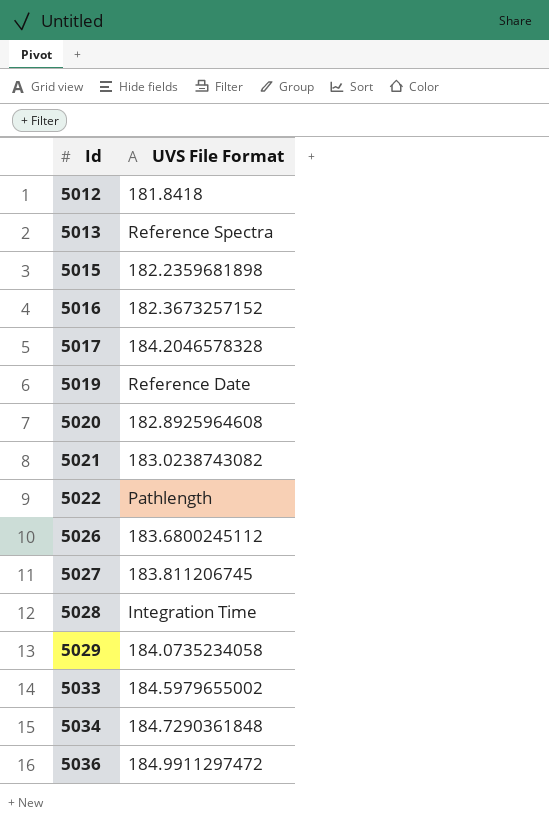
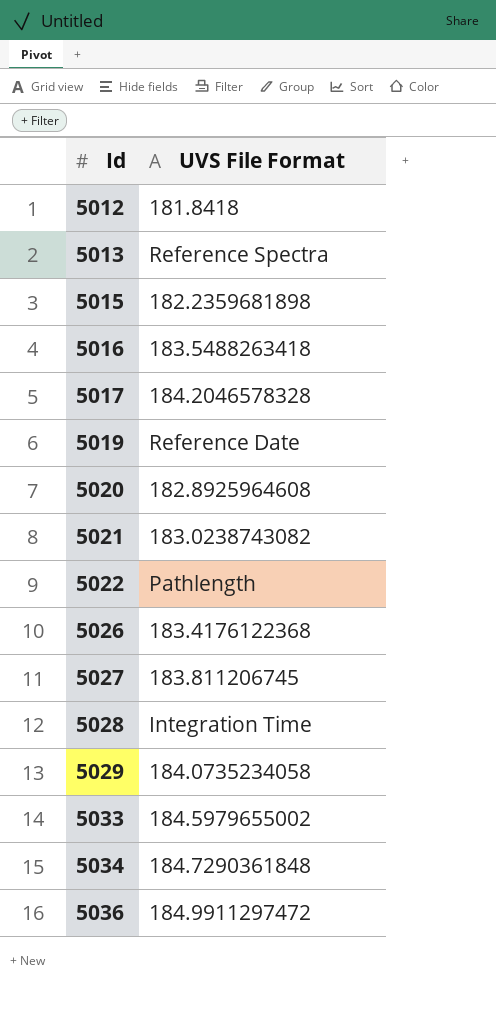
5016 | UVS File Format: 182.3673257152 -> 183.5488263418
5026 | UVS File Format: 183.6800245112 -> 183.4176122368

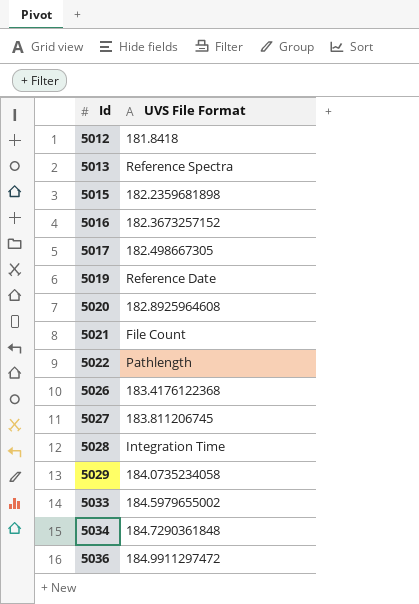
5016 | UVS File Format: 183.5488263418 -> 182.3673257152
5017 | UVS File Format: 184.2046578328 -> 182.498667305
5021 | UVS File Format: 183.0238743082 -> File Count

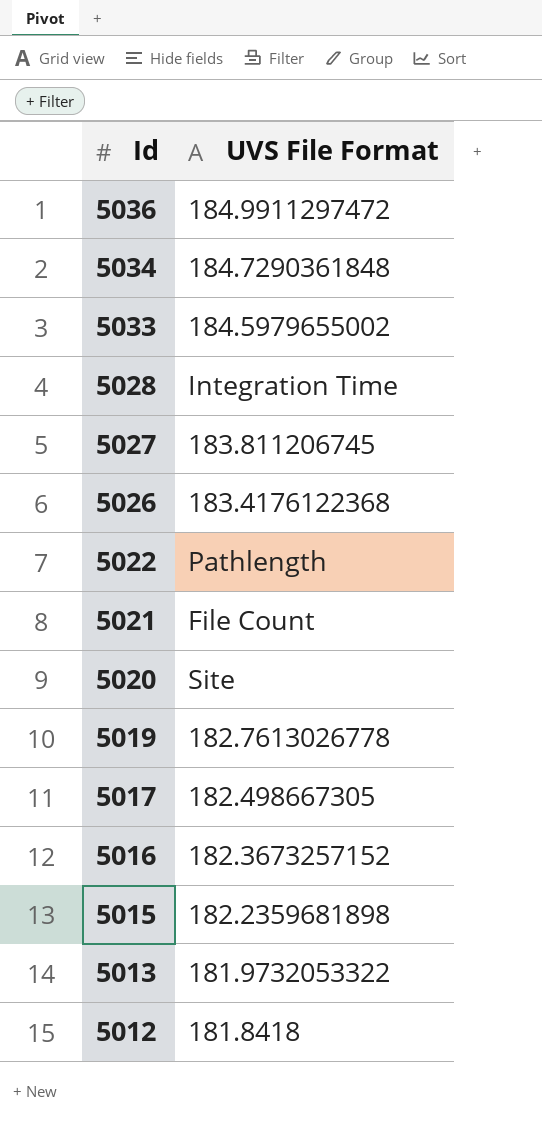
row order: Id ascending -> Id descending
row 5029: 184.0735234058 -> none
5020 | UVS File Format: 182.8925964608 -> Site
5019 | UVS File Format: Reference Date -> 182.7613026778
5013 | UVS File Format: Reference Spectra -> 181.9732053322

